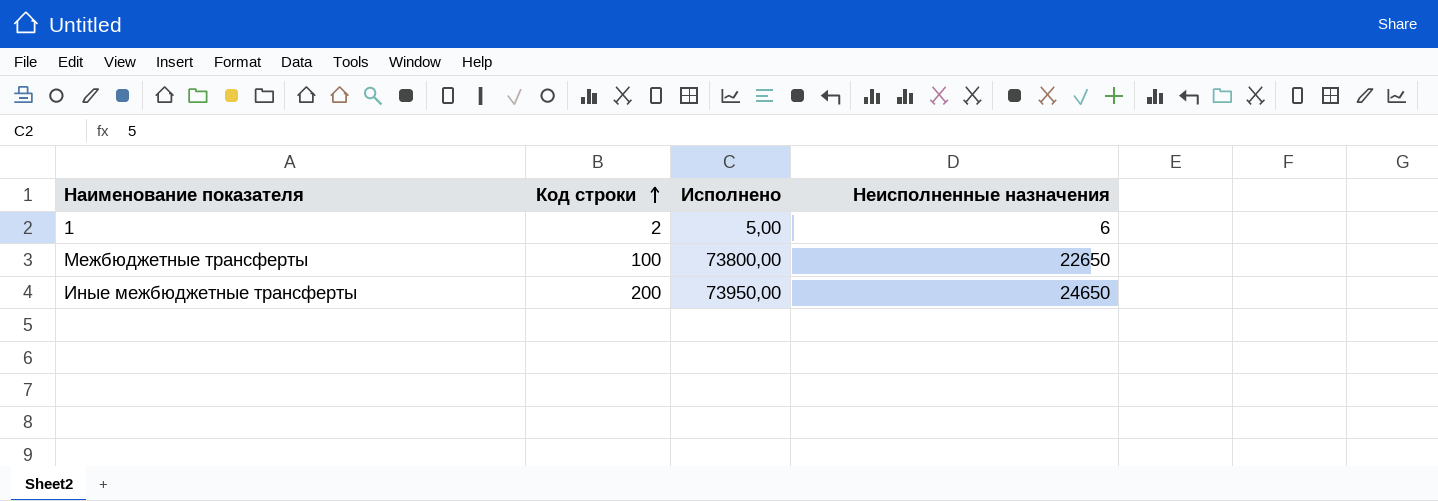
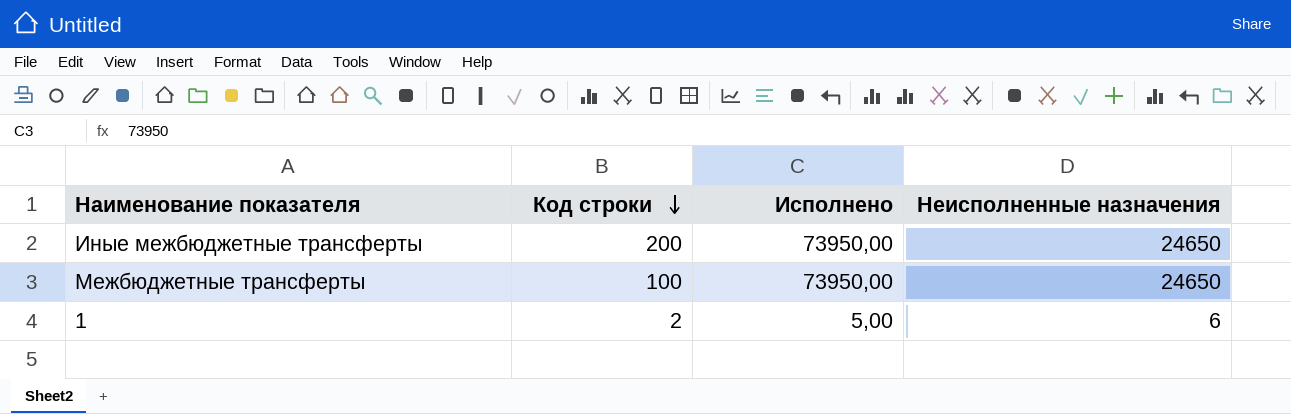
row order: Код строки ascending -> Код строки descending
Межбюджетные трансферты | Исполнено: 73800,00 -> 73950,00
Межбюджетные трансферты | Неисполненные назначения: 22650 -> 24650

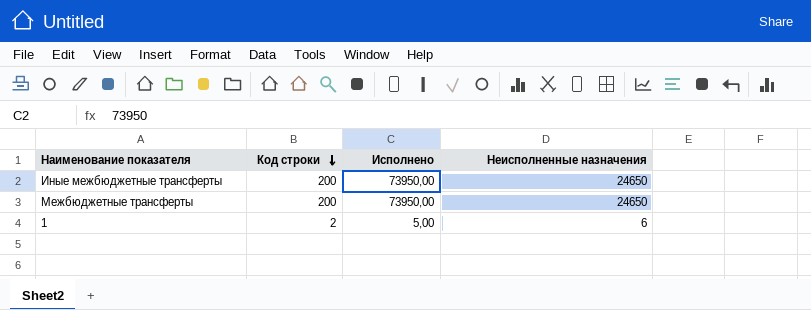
Межбюджетные трансферты | Код строки: 100 -> 200

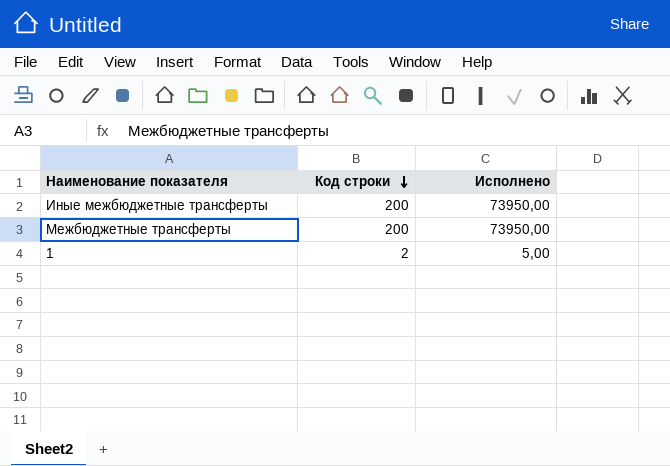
column Неисполненные назначения | position: 4 -> none

